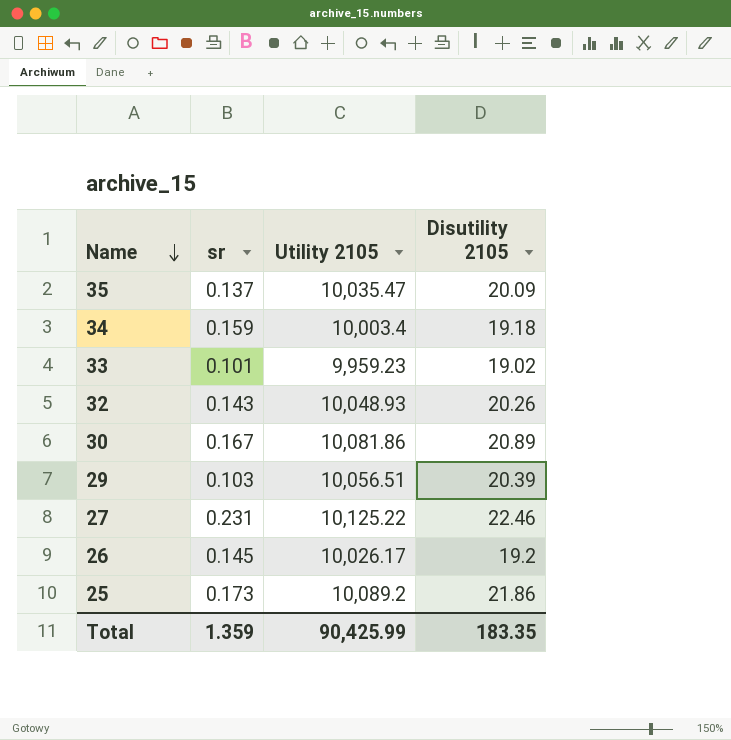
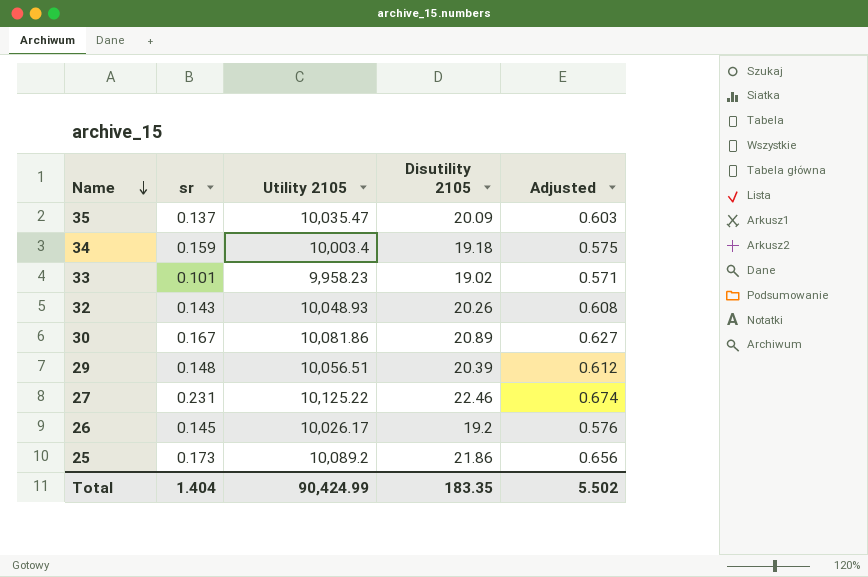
column Adjusted | formula: none -> [Disutility 2105] * 0.03
33 | Utility 2105: 9,959.23 -> 9,958.23
29 | sr: 0.103 -> 0.148
Total | sr: 1.359 -> 1.404
Total | Utility 2105: 90,425.99 -> 90,424.99

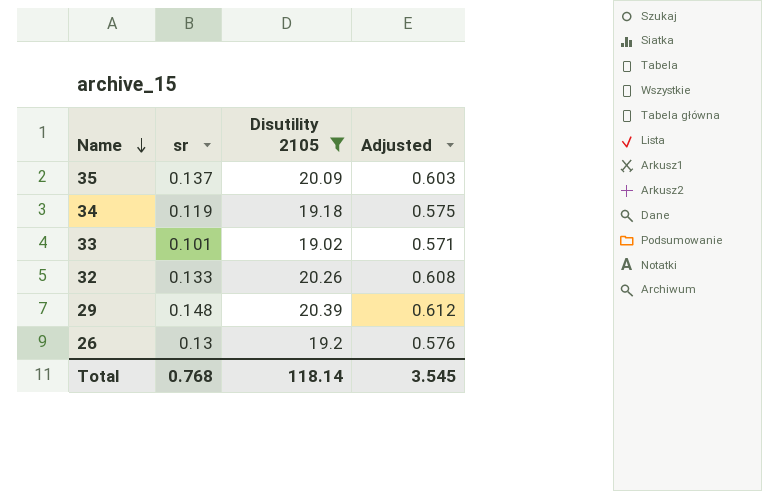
filter: none -> Disutility 2105 <= 20.39
column Utility 2105 | position: 3 -> none
34 | sr: 0.159 -> 0.119
32 | sr: 0.143 -> 0.133
26 | sr: 0.145 -> 0.13
Total | sr: 1.404 -> 0.768
Total | Disutility 2105: 183.35 -> 118.14
Total | Adjusted: 5.502 -> 3.545

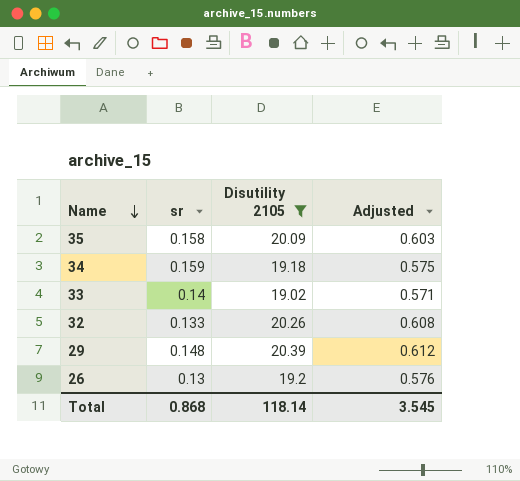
35 | sr: 0.137 -> 0.158
34 | sr: 0.119 -> 0.159
33 | sr: 0.101 -> 0.14
Total | sr: 0.768 -> 0.868

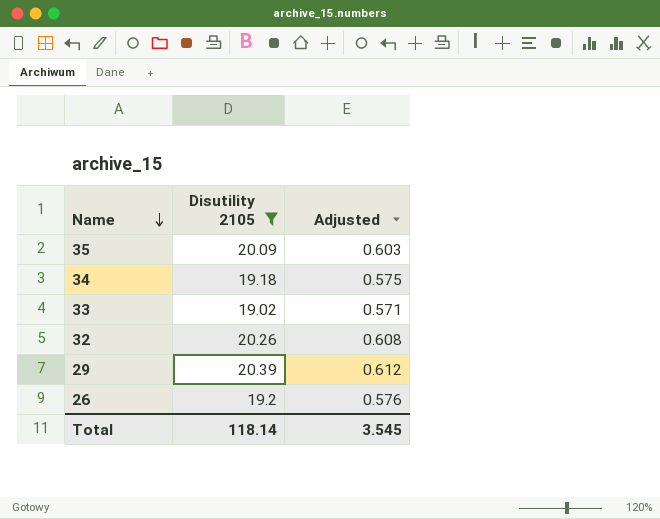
column sr | position: 2 -> none

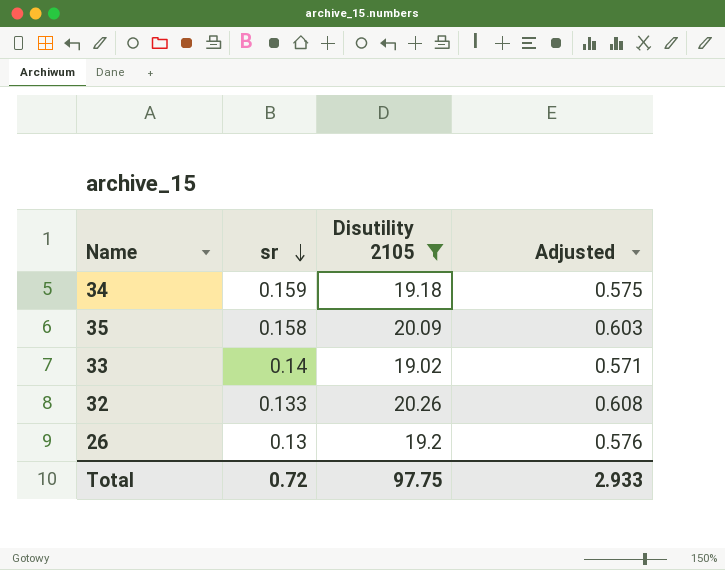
row order: Name descending -> sr descending
column sr | position: none -> 2
row 29: 20.39 | 0.612 -> none
Total | Disutility 2105: 118.14 -> 97.75
Total | Adjusted: 3.545 -> 2.933

